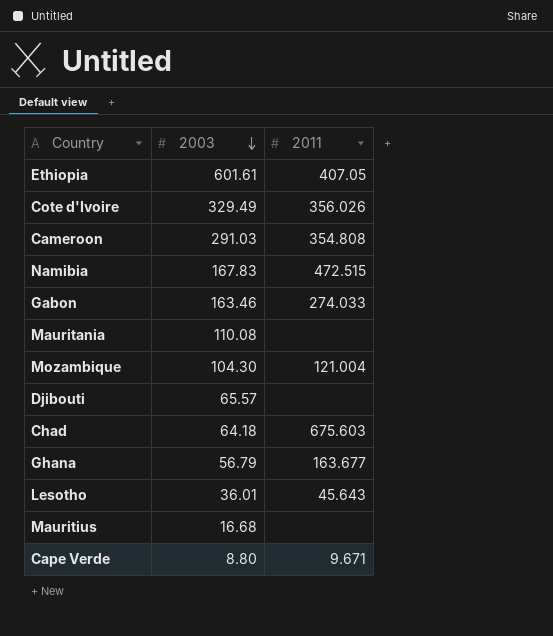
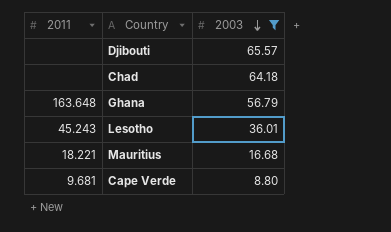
filter: none -> 2003 <= 65.57
column 2011 | position: 3 -> 1
Chad | 2011: 675.603 -> none
Ghana | 2011: 163.677 -> 163.648
Lesotho | 2011: 45.643 -> 45.243
Mauritius | 2011: none -> 18.221
Cape Verde | 2011: 9.671 -> 9.681

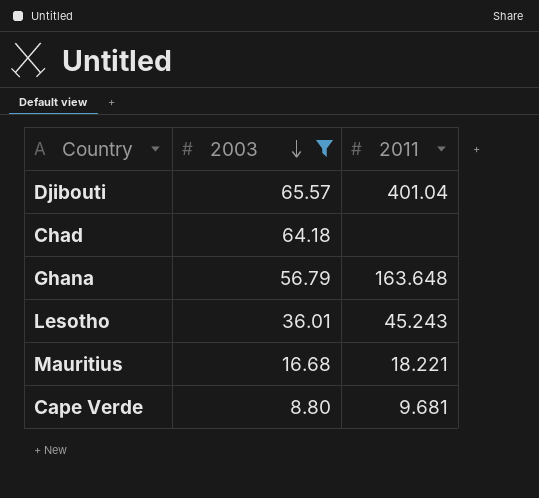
column 2011 | position: 1 -> 3
Djibouti | 2011: none -> 401.04

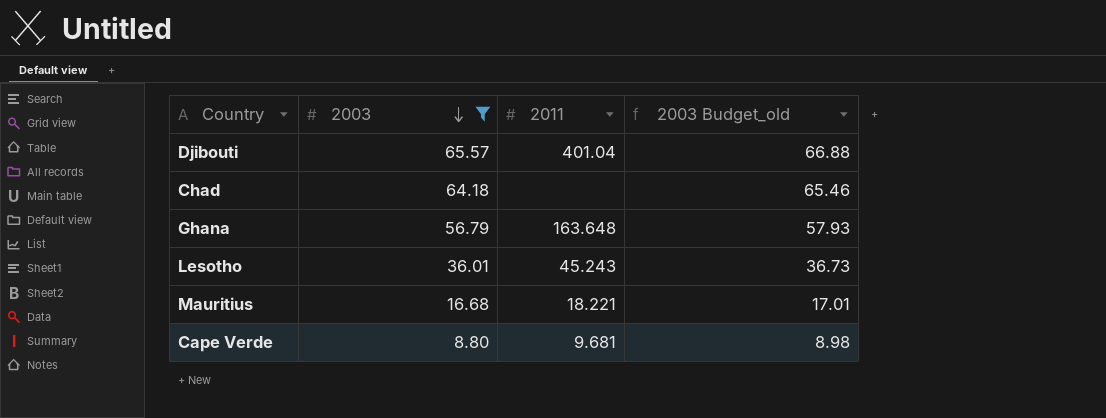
column 2003 Budget_old | formula: none -> [2003] * 1.02

